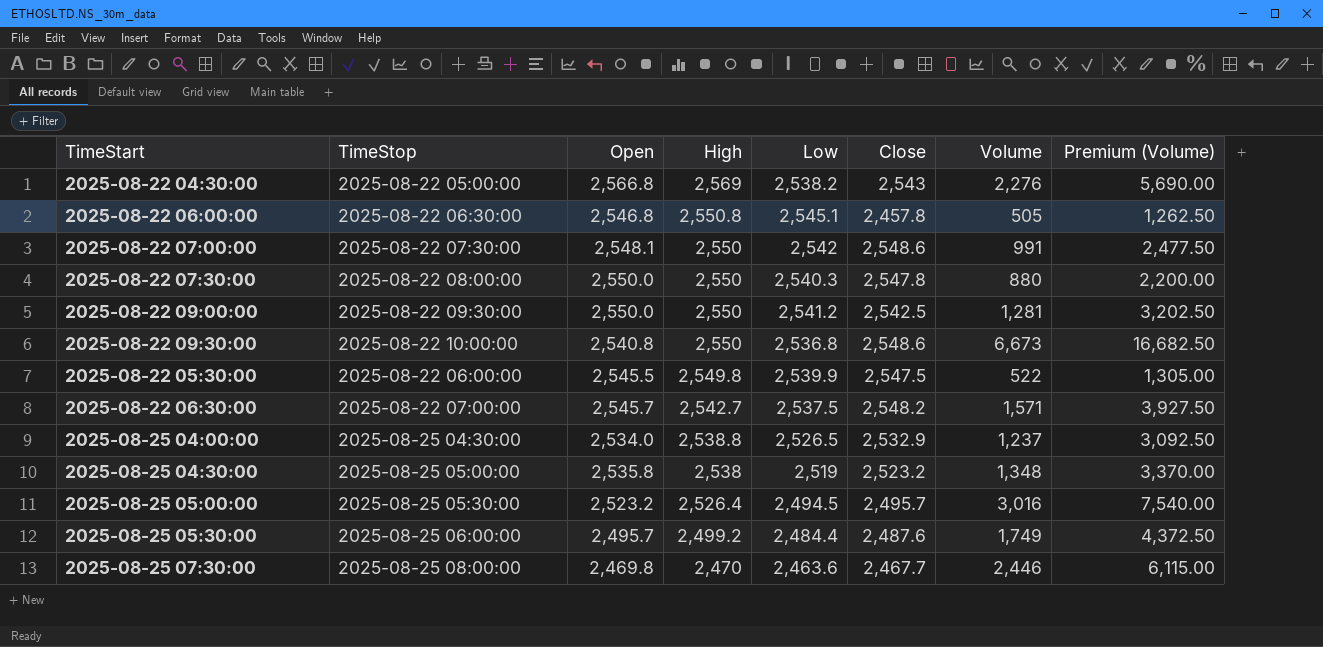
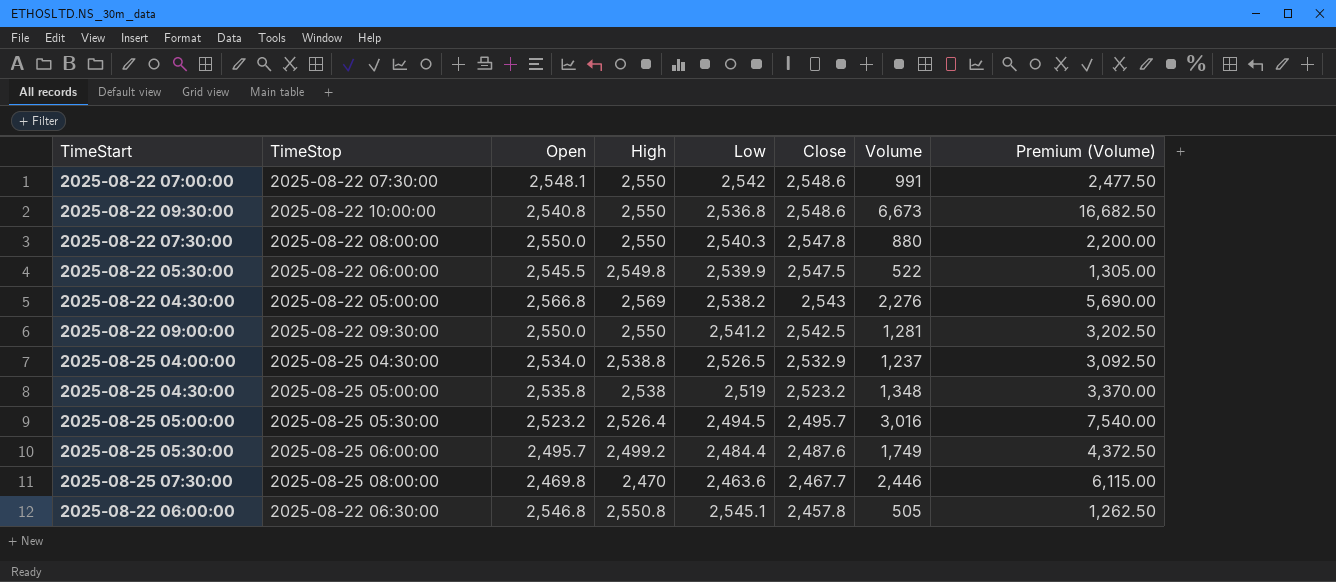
row order: High descending -> Close descending
row 2025-08-22 06:30:00: 2025-08-22 07:00:00 | 2,545.7 | 2,542.7 | 2,537.5 | 2,548.2 | 1,571 | 3,927.50 -> none

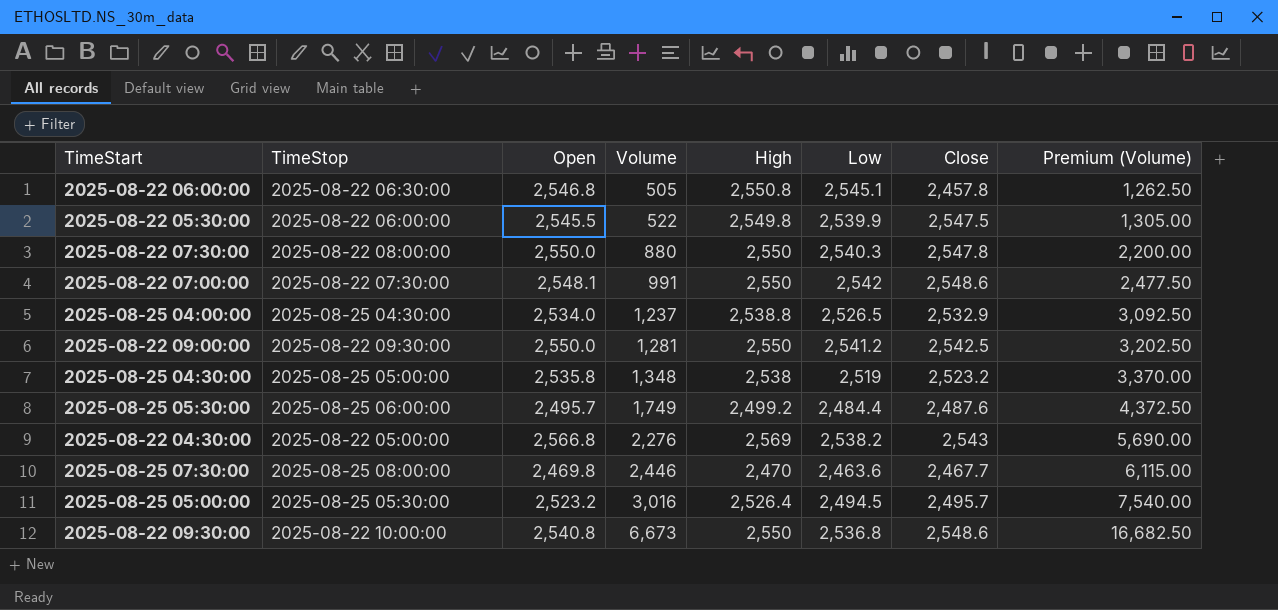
row order: Close descending -> Volume ascending
column Volume | position: 7 -> 4

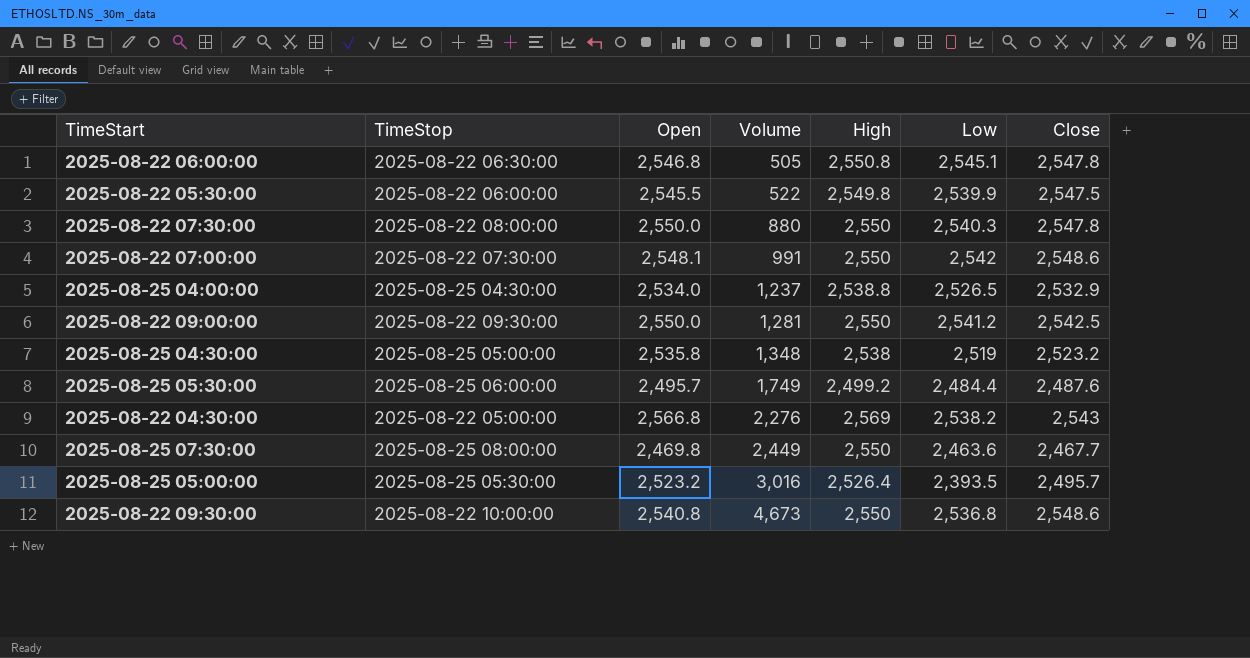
column Premium (Volume) | formula: [Volume] * 2.5 -> none
2025-08-22 06:00:00 | Close: 2,457.8 -> 2,547.8
2025-08-25 07:30:00 | Volume: 2,446 -> 2,449
2025-08-25 07:30:00 | High: 2,470 -> 2,550
2025-08-25 05:00:00 | Low: 2,494.5 -> 2,393.5
2025-08-22 09:30:00 | Volume: 6,673 -> 4,673

